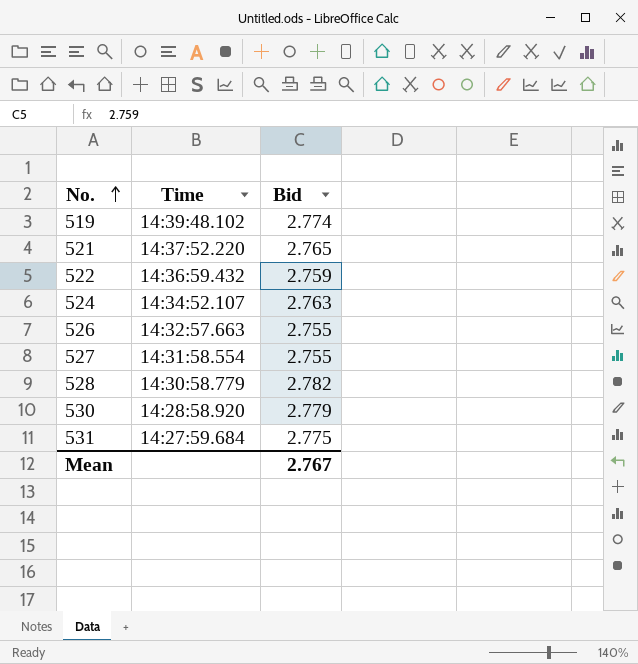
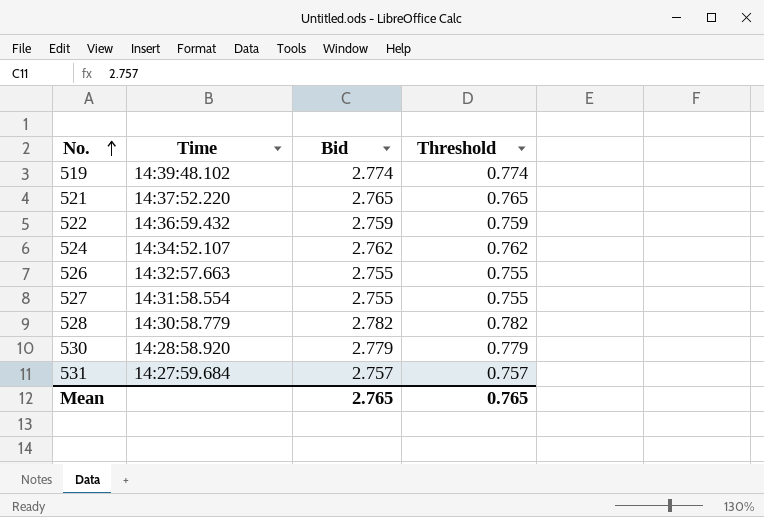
column Threshold | formula: none -> [Bid] - 2
524 | Bid: 2.763 -> 2.762
531 | Bid: 2.775 -> 2.757
Mean | Bid: 2.767 -> 2.765

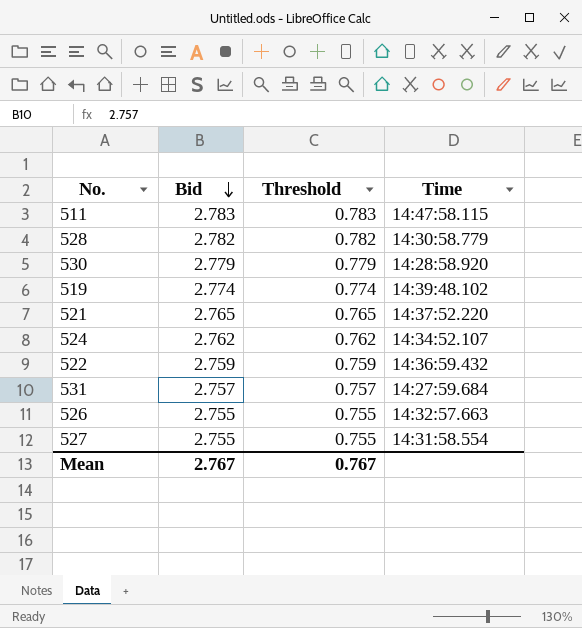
row order: No. ascending -> Bid descending
column Time | position: 2 -> 4
row 511: none -> 2.783 | 0.783 | 14:47:58.115
Mean | Bid: 2.765 -> 2.767
Mean | Threshold: 0.765 -> 0.767

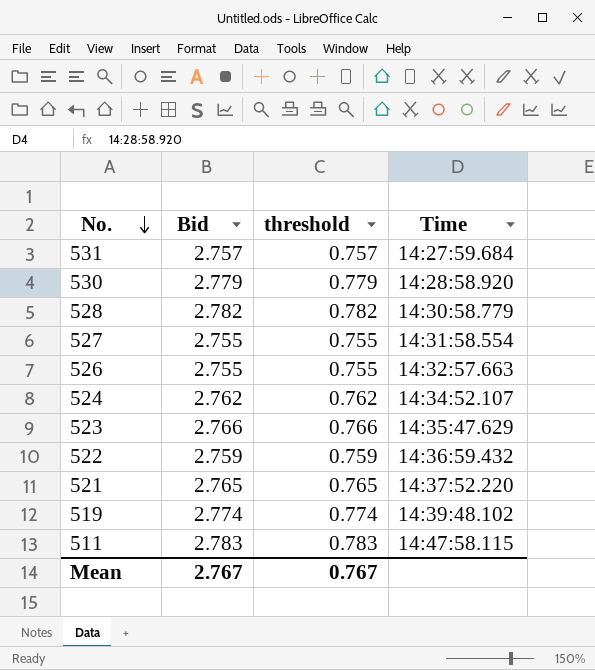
row order: Bid descending -> No. descending
column name: Threshold -> threshold
row 523: none -> 2.766 | 0.766 | 14:35:47.629

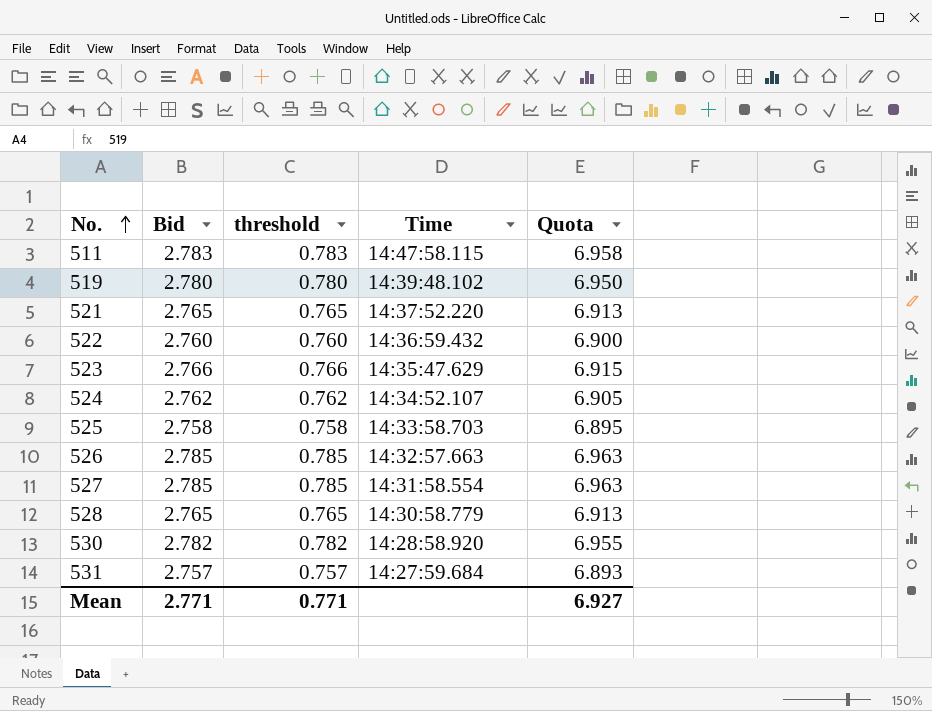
row order: No. descending -> No. ascending
column Quota | formula: none -> [Bid] * 2.5
519 | Bid: 2.774 -> 2.780
519 | threshold: 0.774 -> 0.780
522 | Bid: 2.759 -> 2.760
522 | threshold: 0.759 -> 0.760
row 525: none -> 2.758 | 0.758 | 14:33:58.703 | 6.895
526 | Bid: 2.755 -> 2.785
526 | threshold: 0.755 -> 0.785
527 | Bid: 2.755 -> 2.785
527 | threshold: 0.755 -> 0.785
528 | Bid: 2.782 -> 2.765
528 | threshold: 0.782 -> 0.765
530 | Bid: 2.779 -> 2.782
530 | threshold: 0.779 -> 0.782
Mean | Bid: 2.767 -> 2.771
Mean | threshold: 0.767 -> 0.771

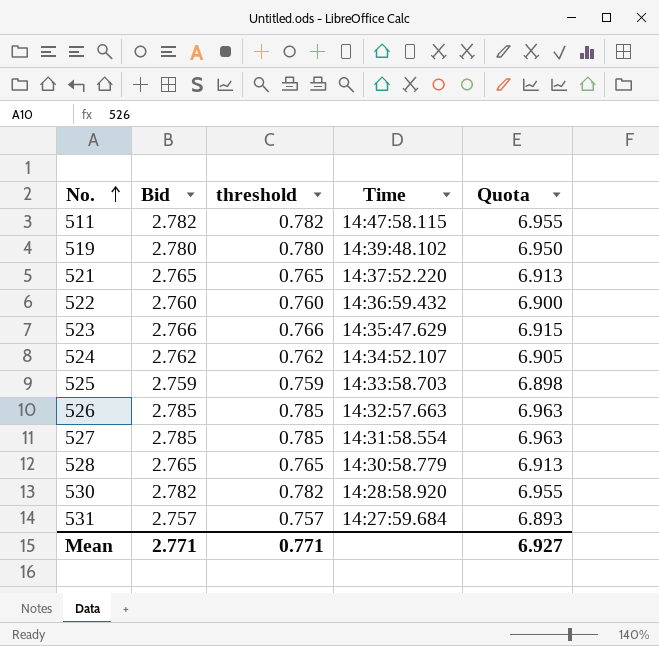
511 | Bid: 2.783 -> 2.782
511 | threshold: 0.783 -> 0.782
511 | Quota: 6.958 -> 6.955
525 | Bid: 2.758 -> 2.759
525 | threshold: 0.758 -> 0.759
525 | Quota: 6.895 -> 6.898

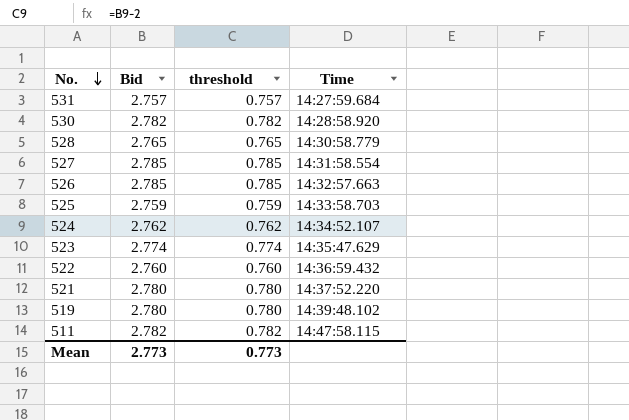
row order: No. ascending -> No. descending
column Quota | formula: [Bid] * 2.5 -> none
523 | Bid: 2.766 -> 2.774
523 | threshold: 0.766 -> 0.774
521 | Bid: 2.765 -> 2.780
521 | threshold: 0.765 -> 0.780
Mean | Bid: 2.771 -> 2.773
Mean | threshold: 0.771 -> 0.773

